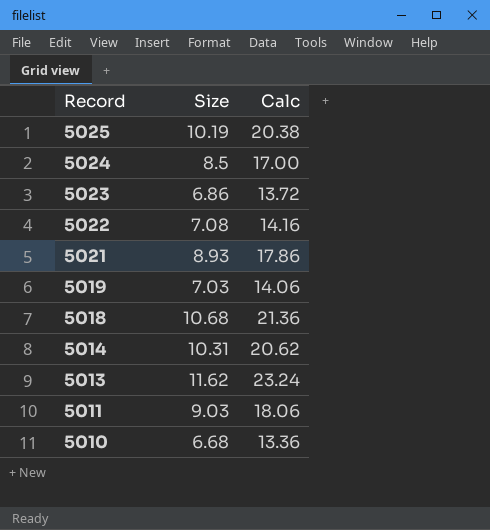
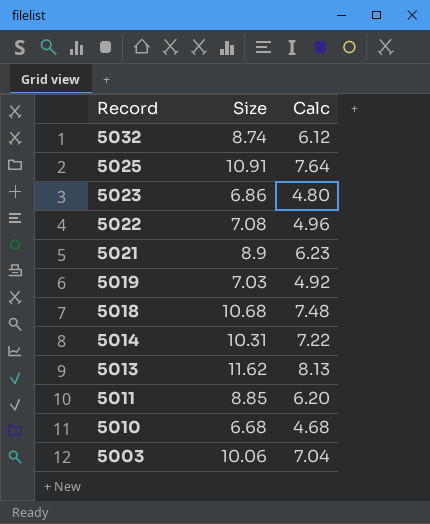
column Calc | formula: [Size] * 2 -> [Size] * 0.7
row 5024: 8.5 | 17.00 -> none
row 5032: none -> 8.74 | 6.12
5025 | Size: 10.19 -> 10.91
5021 | Size: 8.93 -> 8.9
5011 | Size: 9.03 -> 8.85
row 5003: none -> 10.06 | 7.04

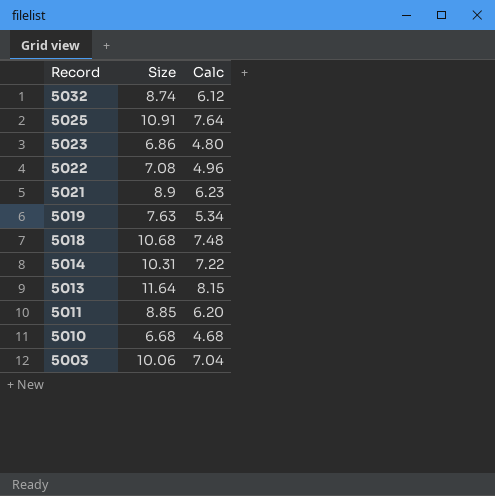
5019 | Size: 7.03 -> 7.63
5019 | Calc: 4.92 -> 5.34
5013 | Size: 11.62 -> 11.64
5013 | Calc: 8.13 -> 8.15

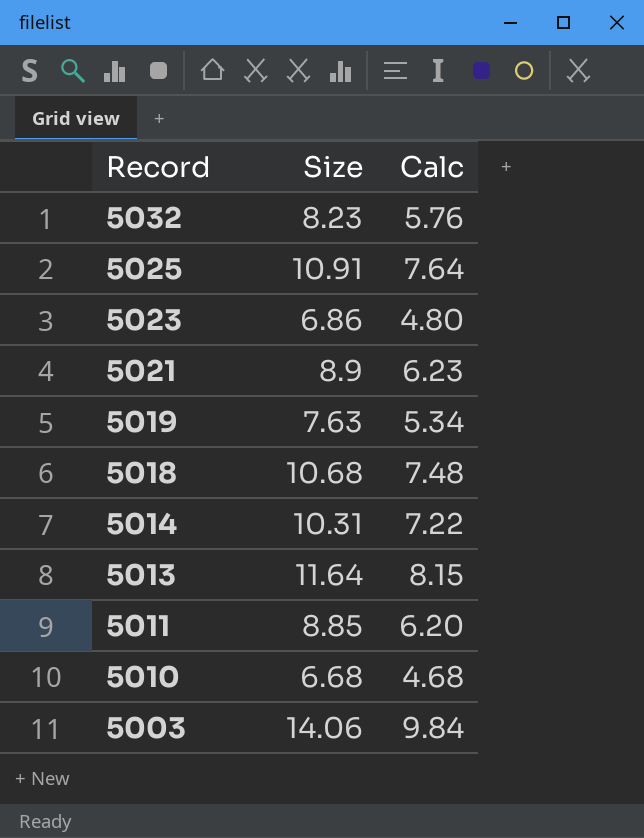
row 5022: 7.08 | 4.96 -> none
5032 | Size: 8.74 -> 8.23
5032 | Calc: 6.12 -> 5.76
5003 | Size: 10.06 -> 14.06
5003 | Calc: 7.04 -> 9.84

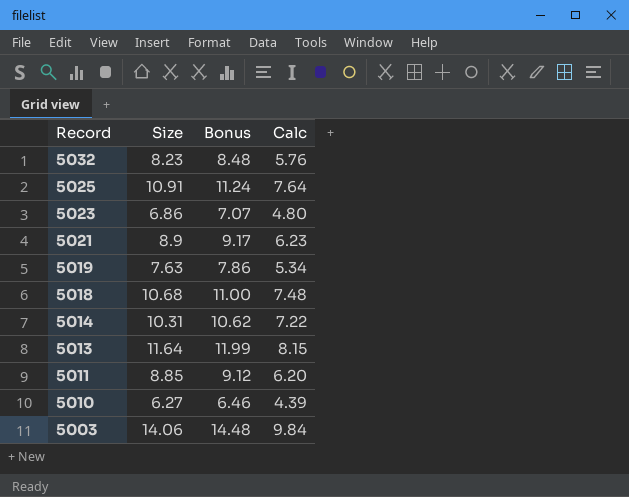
column Bonus | formula: none -> [Size] * 1.03
5010 | Size: 6.68 -> 6.27
5010 | Calc: 4.68 -> 4.39

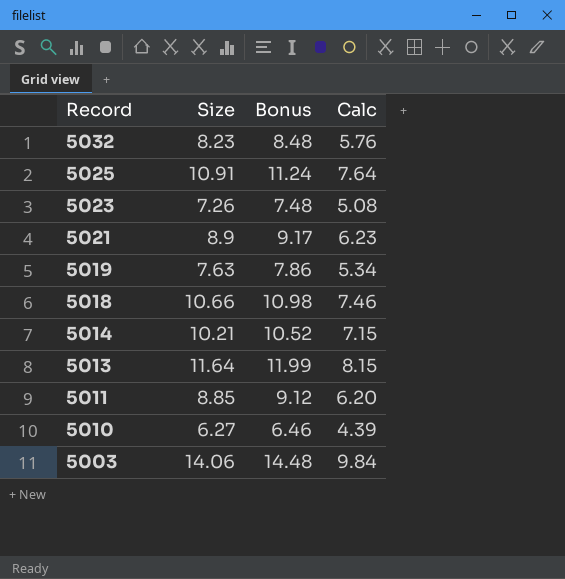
5023 | Size: 6.86 -> 7.26
5023 | Bonus: 7.07 -> 7.48
5023 | Calc: 4.80 -> 5.08
5018 | Size: 10.68 -> 10.66
5018 | Bonus: 11.00 -> 10.98
5018 | Calc: 7.48 -> 7.46
5014 | Size: 10.31 -> 10.21
5014 | Bonus: 10.62 -> 10.52
5014 | Calc: 7.22 -> 7.15

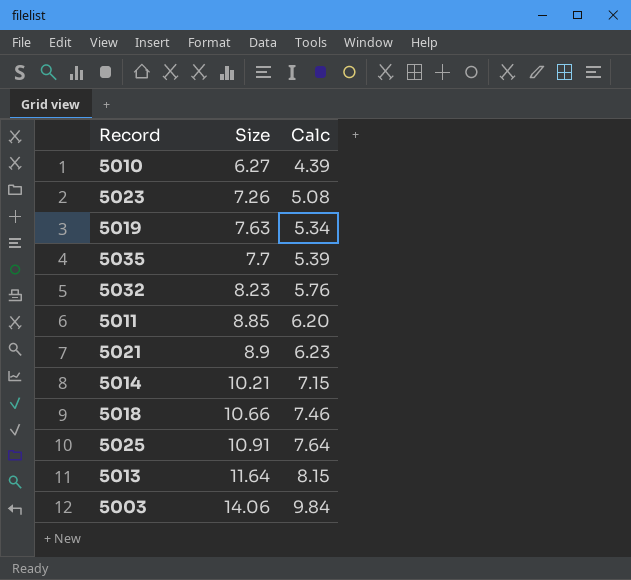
row order: Record descending -> Size ascending
column Bonus | formula: [Size] * 1.03 -> none
row 5035: none -> 7.7 | 5.39

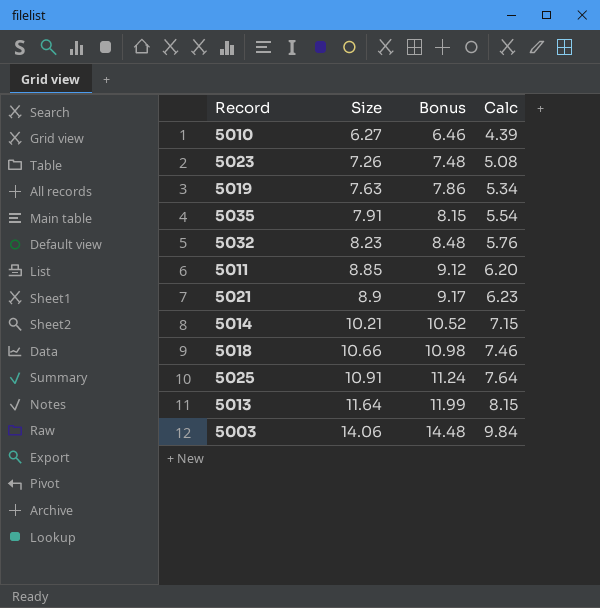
column Bonus | formula: none -> [Size] * 1.03
5035 | Size: 7.7 -> 7.91
5035 | Calc: 5.39 -> 5.54

